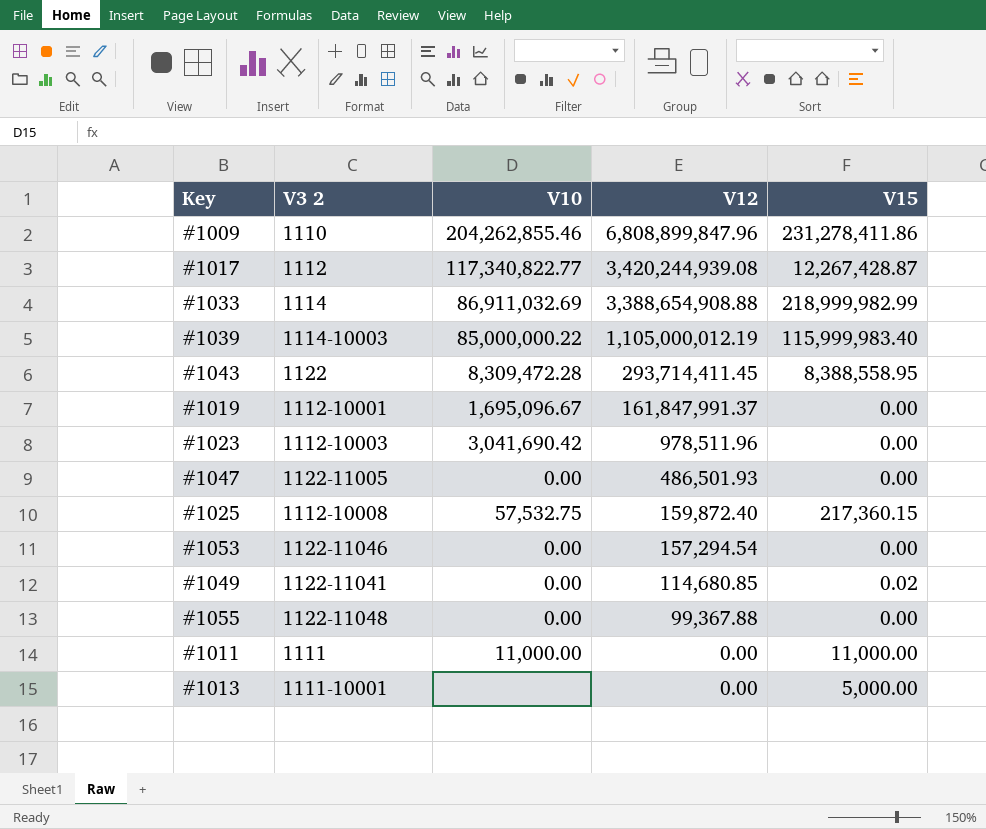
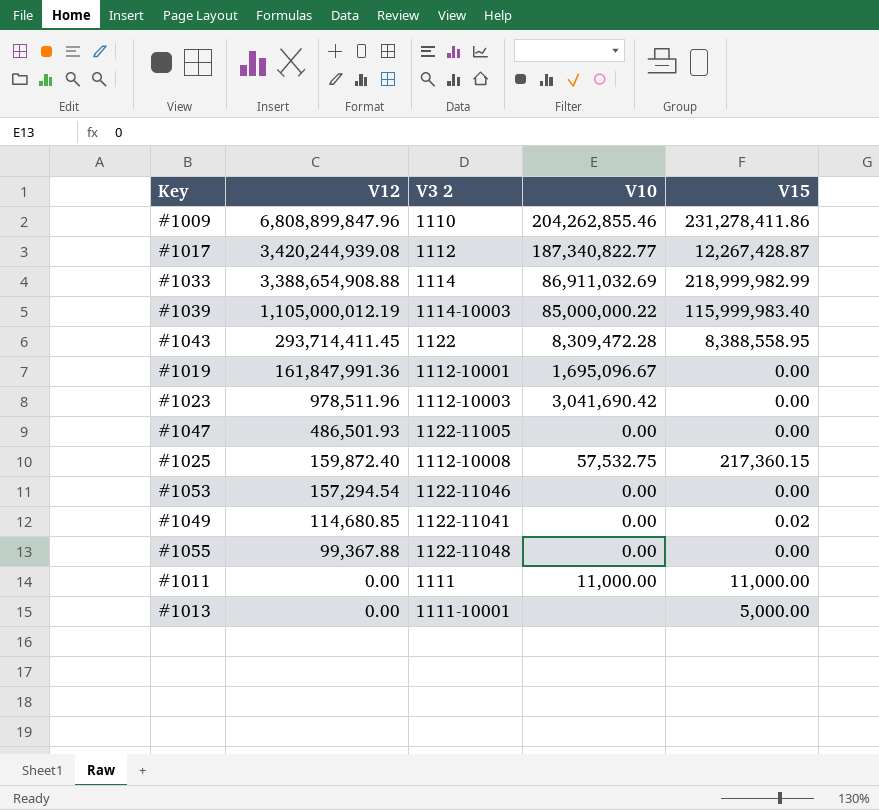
column V12 | position: 4 -> 2
#1017 | V10: 117,340,822.77 -> 187,340,822.77
#1019 | V12: 161,847,991.37 -> 161,847,991.36

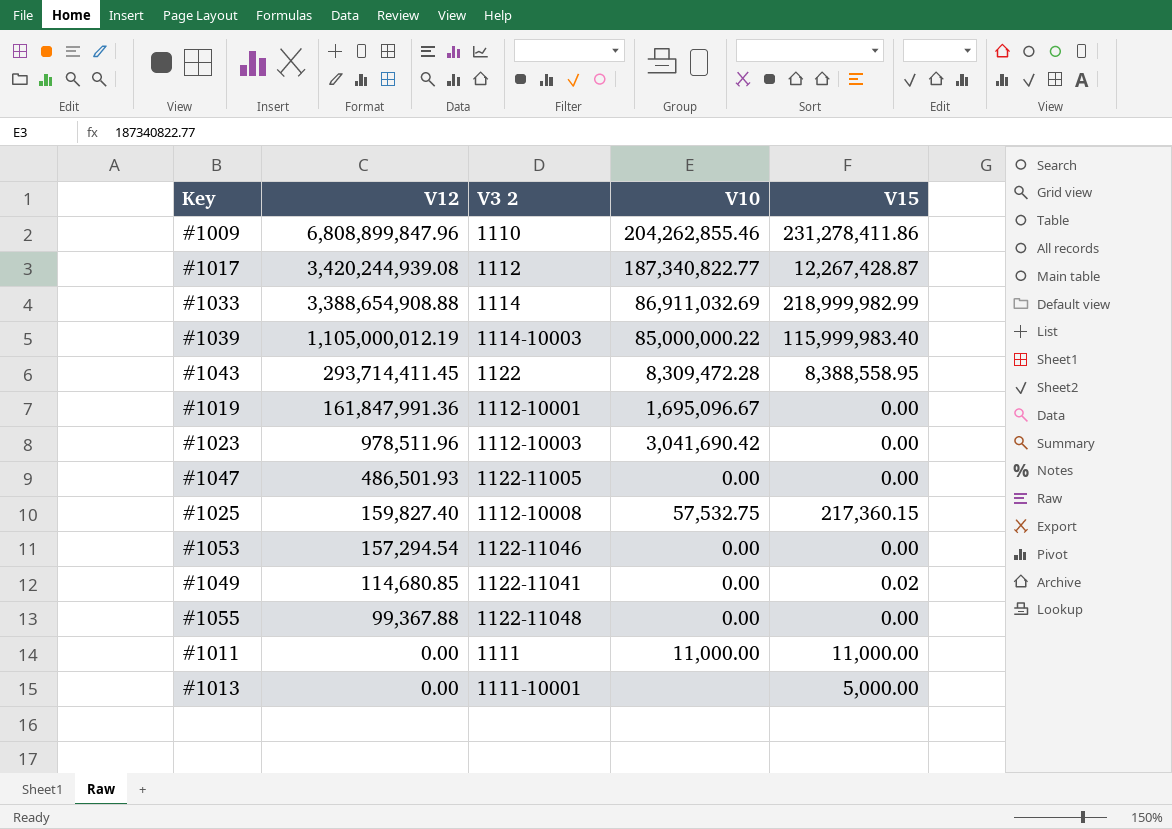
#1025 | V12: 159,872.40 -> 159,827.40

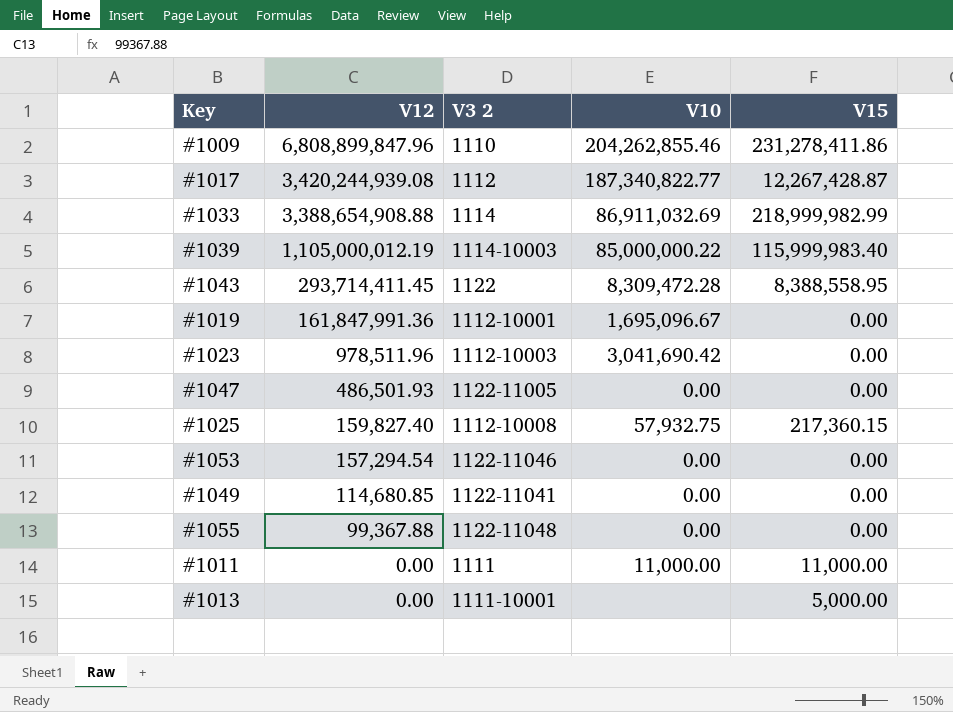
#1025 | V10: 57,532.75 -> 57,932.75
#1049 | V15: 0.02 -> 0.00

